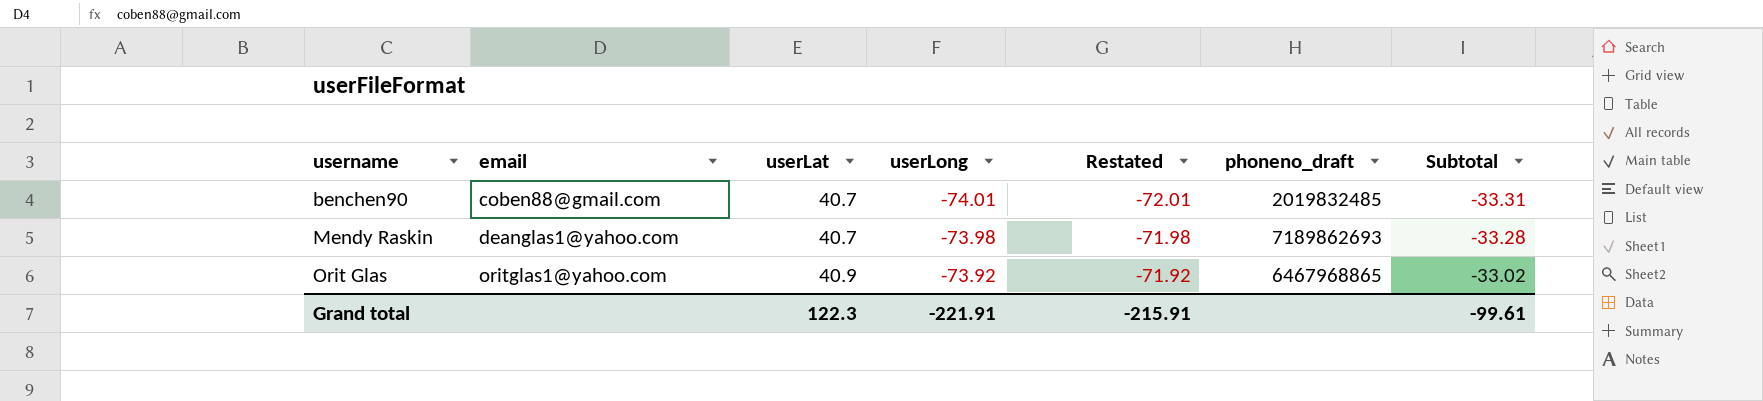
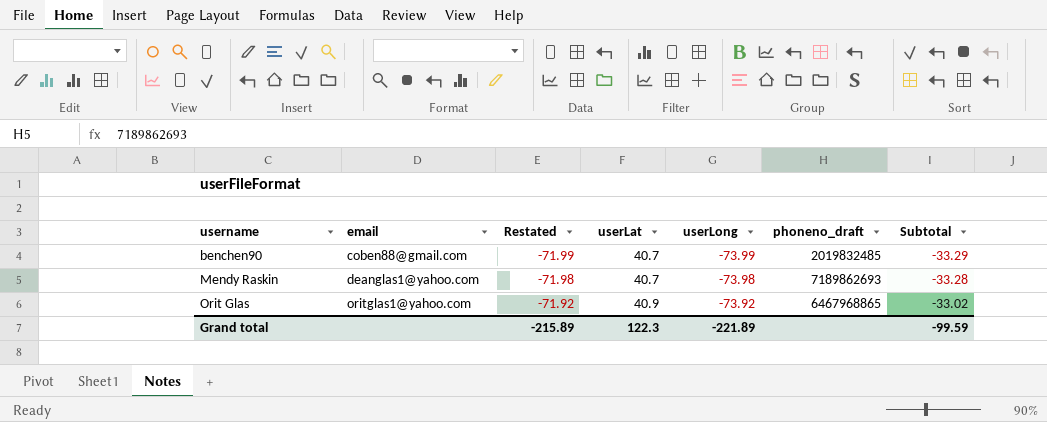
column Restated | position: 5 -> 3
benchen90 | Restated: -72.01 -> -71.99
benchen90 | userLong: -74.01 -> -73.99
benchen90 | Subtotal: -33.31 -> -33.29
Grand total | Restated: -215.91 -> -215.89
Grand total | userLong: -221.91 -> -221.89
Grand total | Subtotal: -99.61 -> -99.59

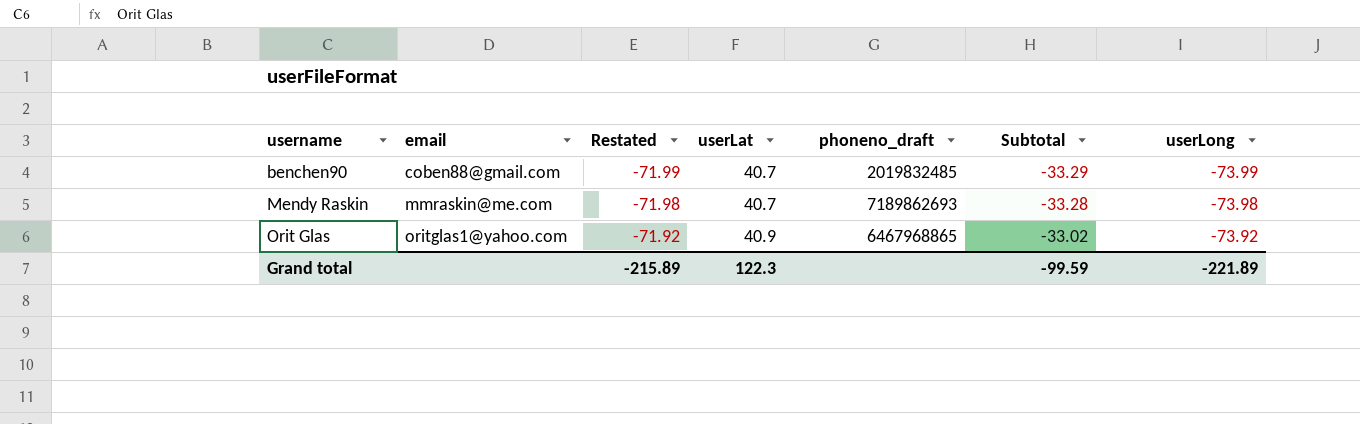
column userLong | position: 5 -> 7
Mendy Raskin | email: deanglas1@yahoo.com -> mmraskin@me.com

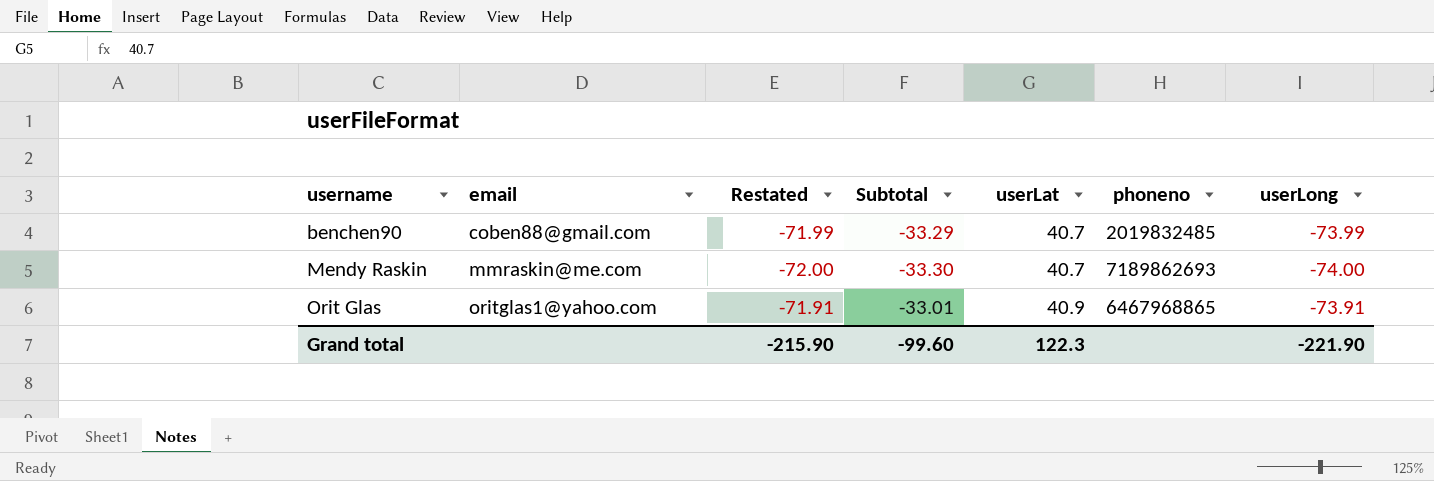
column Subtotal | position: 6 -> 4
column name: phoneno_draft -> phoneno
Mendy Raskin | Restated: -71.98 -> -72.00
Mendy Raskin | Subtotal: -33.28 -> -33.30
Mendy Raskin | userLong: -73.98 -> -74.00
Orit Glas | Restated: -71.92 -> -71.91
Orit Glas | Subtotal: -33.02 -> -33.01
Orit Glas | userLong: -73.92 -> -73.91
Grand total | Restated: -215.89 -> -215.90
Grand total | Subtotal: -99.59 -> -99.60
Grand total | userLong: -221.89 -> -221.90

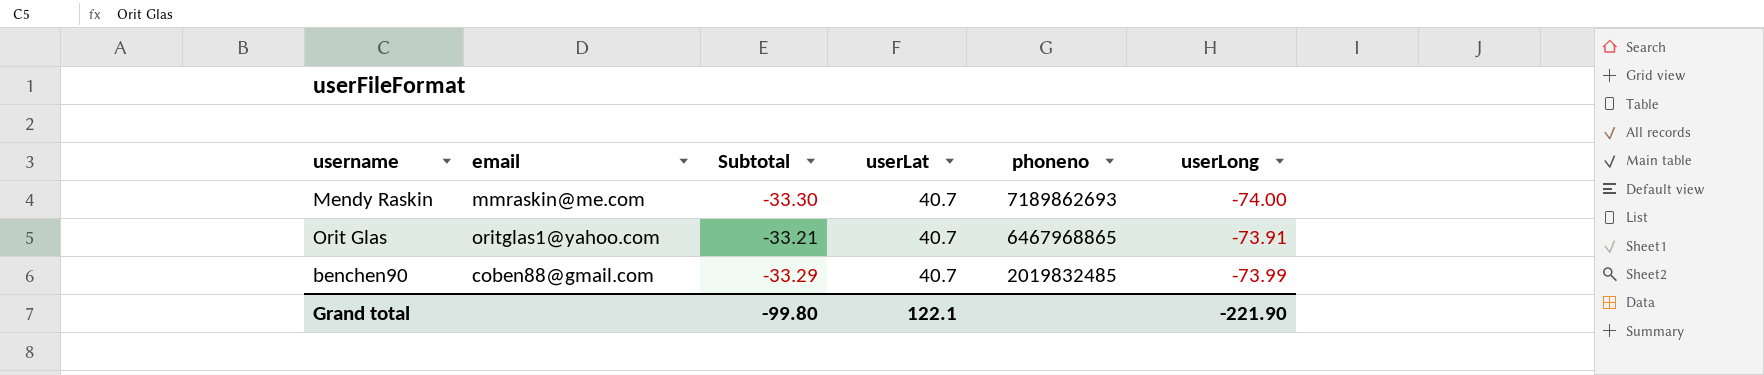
row order: username ascending -> phoneno descending
column Restated | formula: [userLong] + 2 -> none
Orit Glas | Subtotal: -33.01 -> -33.21
Orit Glas | userLat: 40.9 -> 40.7
Grand total | Subtotal: -99.60 -> -99.80
Grand total | userLat: 122.3 -> 122.1

